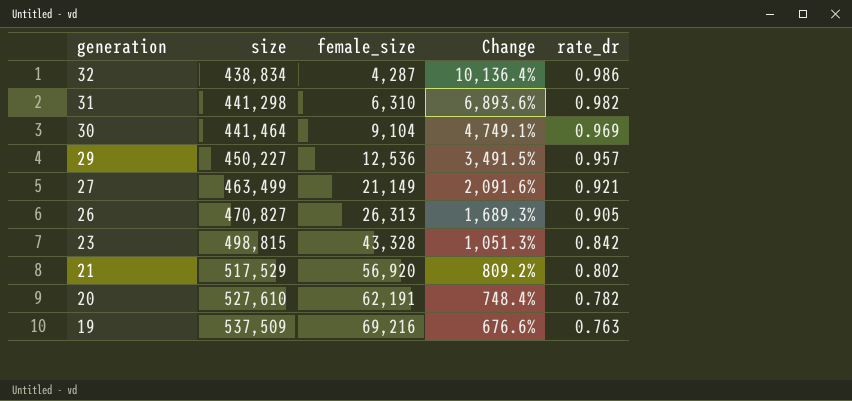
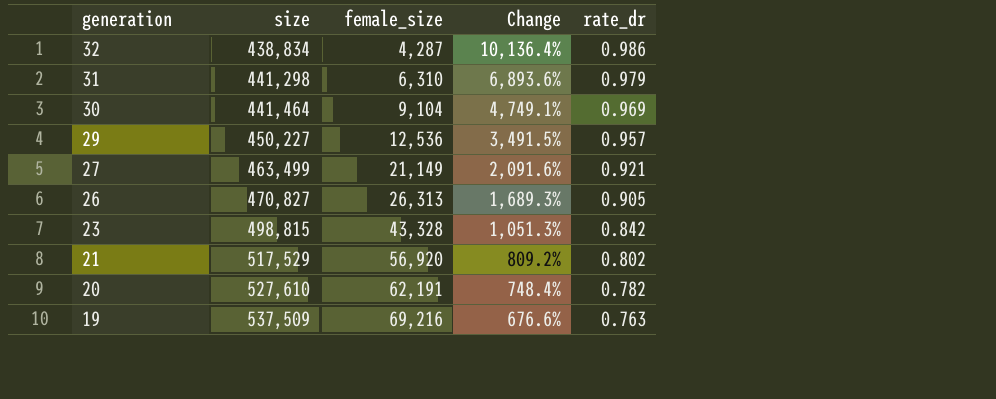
31 | rate_dr: 0.982 -> 0.979

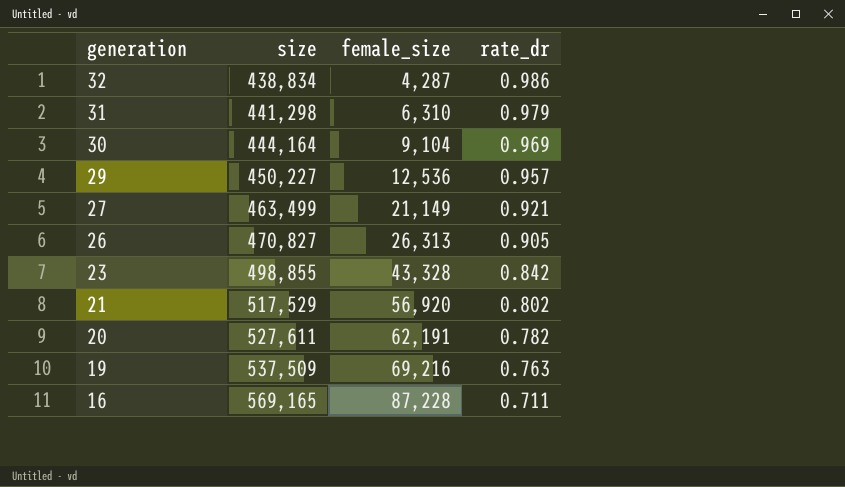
column Change | formula: ([size] - [female_size]) / [female_size] -> none
30 | size: 441,464 -> 444,164
23 | size: 498,815 -> 498,855
20 | size: 527,610 -> 527,611
row 16: none -> 569,165 | 87,228 | 0.711

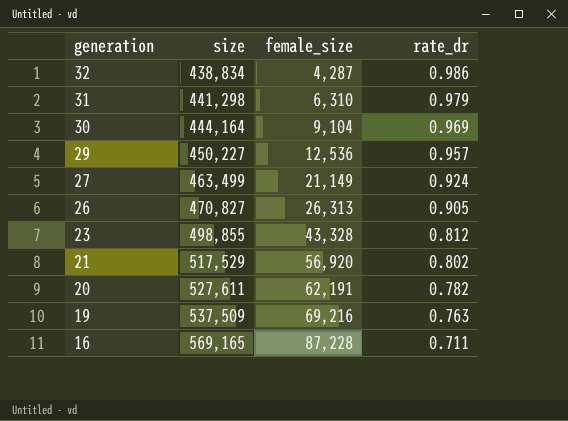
27 | rate_dr: 0.921 -> 0.924
23 | rate_dr: 0.842 -> 0.812

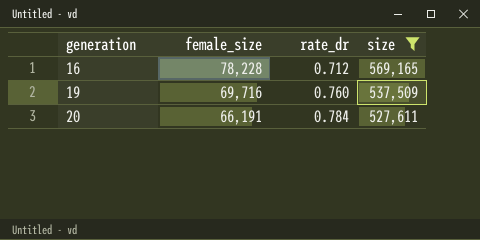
filter: none -> size >= 527,611
row order: generation descending -> generation ascending
column size | position: 2 -> 4
16 | female_size: 87,228 -> 78,228
16 | rate_dr: 0.711 -> 0.712
19 | female_size: 69,216 -> 69,716
19 | rate_dr: 0.763 -> 0.760
20 | female_size: 62,191 -> 66,191
20 | rate_dr: 0.782 -> 0.784

